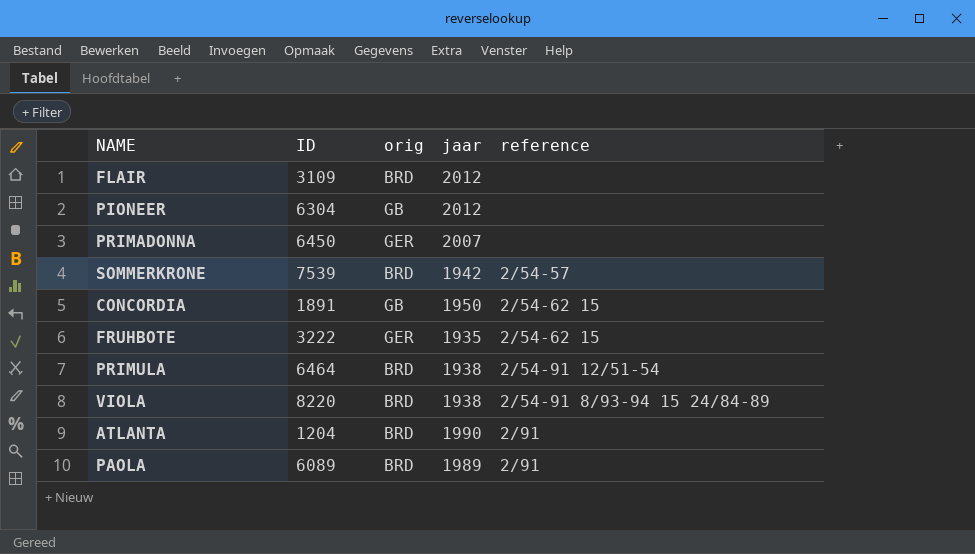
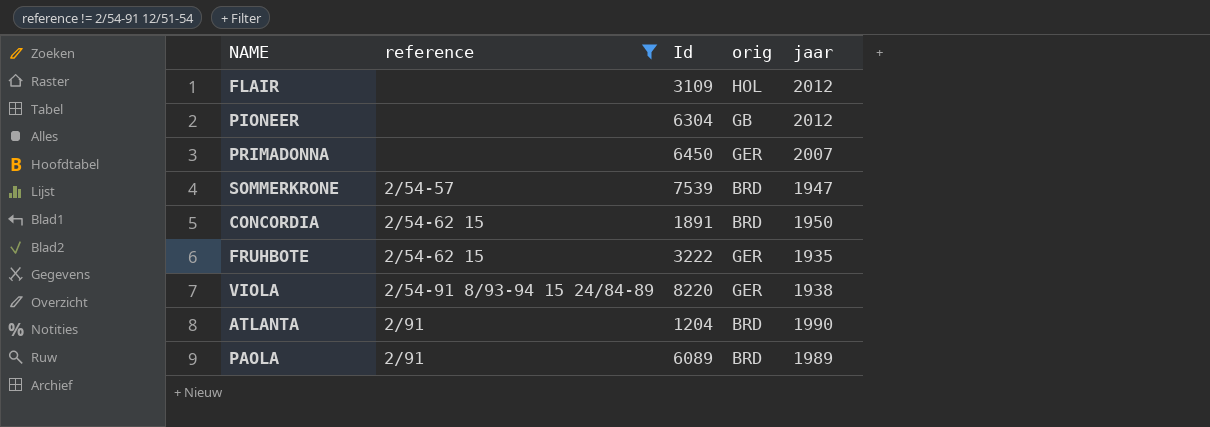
filter: none -> reference != 2/54-91 12/51-54
column reference | position: 5 -> 2
column name: ID -> Id
FLAIR | orig: BRD -> HOL
SOMMERKRONE | jaar: 1942 -> 1947
CONCORDIA | orig: GB -> BRD
VIOLA | orig: BRD -> GER

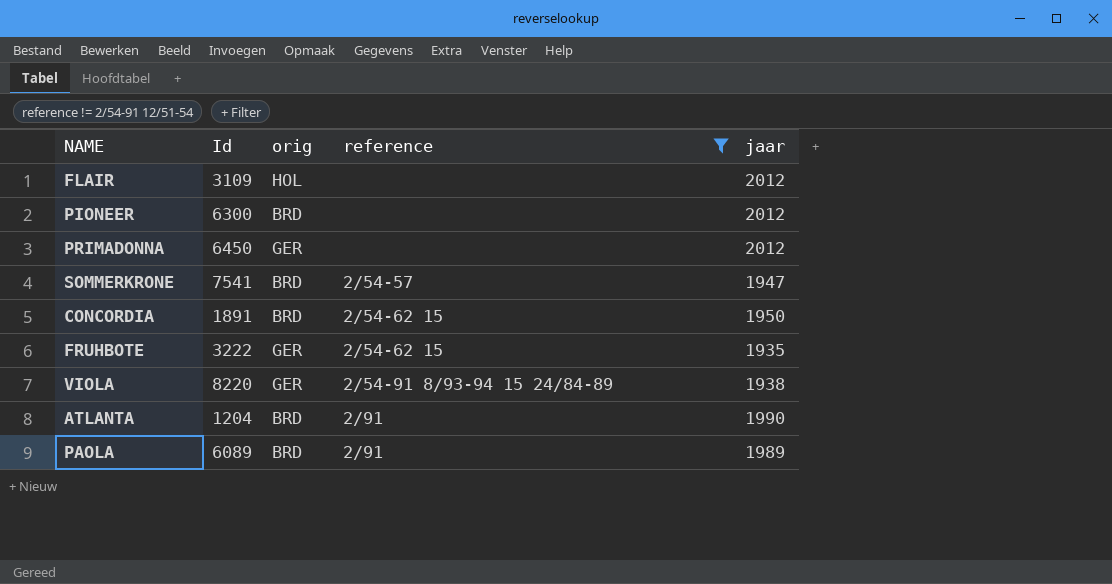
column reference | position: 2 -> 4
PIONEER | Id: 6304 -> 6300
PIONEER | orig: GB -> BRD
PRIMADONNA | jaar: 2007 -> 2012
SOMMERKRONE | Id: 7539 -> 7541

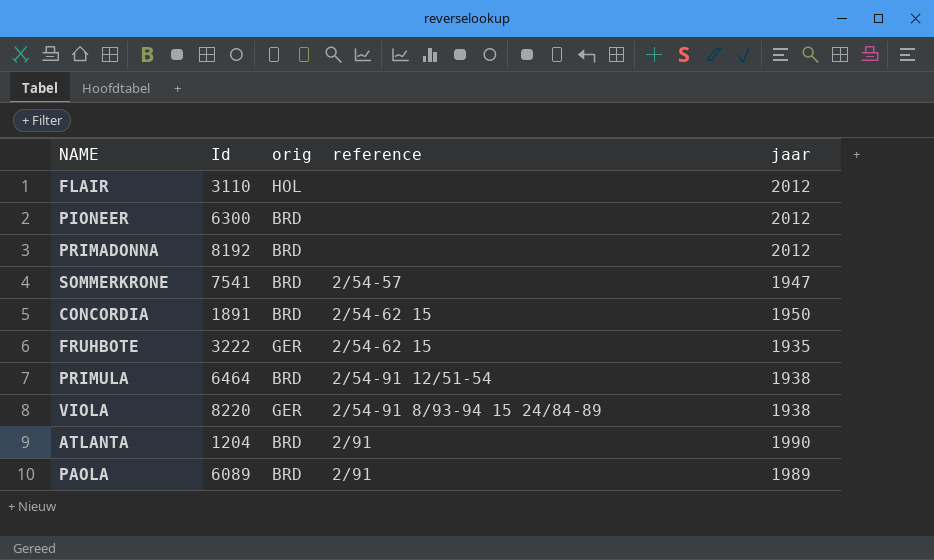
filter: reference != 2/54-91 12/51-54 -> none
FLAIR | Id: 3109 -> 3110
PRIMADONNA | Id: 6450 -> 8192
PRIMADONNA | orig: GER -> BRD

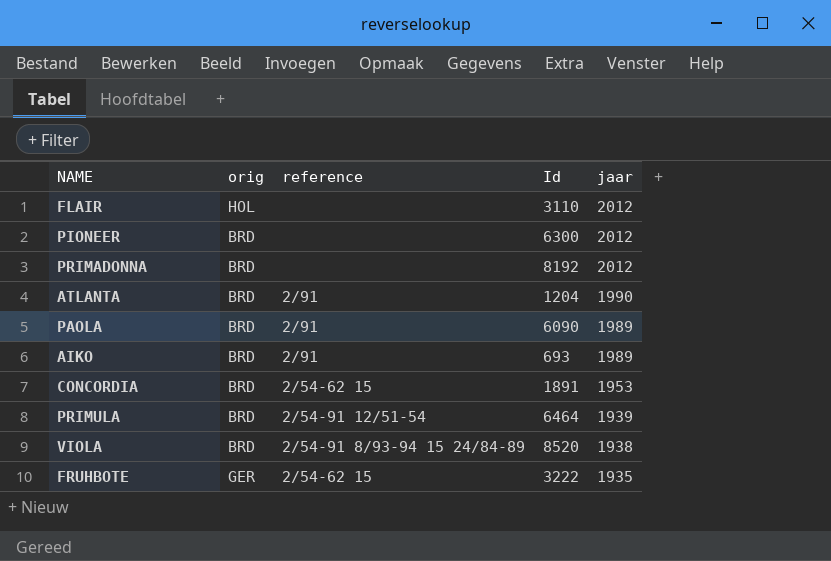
row order: none -> jaar descending
column Id | position: 2 -> 4
row SOMMERKRONE: 7541 | BRD | 2/54-57 | 1947 -> none
PAOLA | Id: 6089 -> 6090
row AIKO: none -> BRD | 2/91 | 693 | 1989
CONCORDIA | jaar: 1950 -> 1953
PRIMULA | jaar: 1938 -> 1939
VIOLA | orig: GER -> BRD
VIOLA | Id: 8220 -> 8520

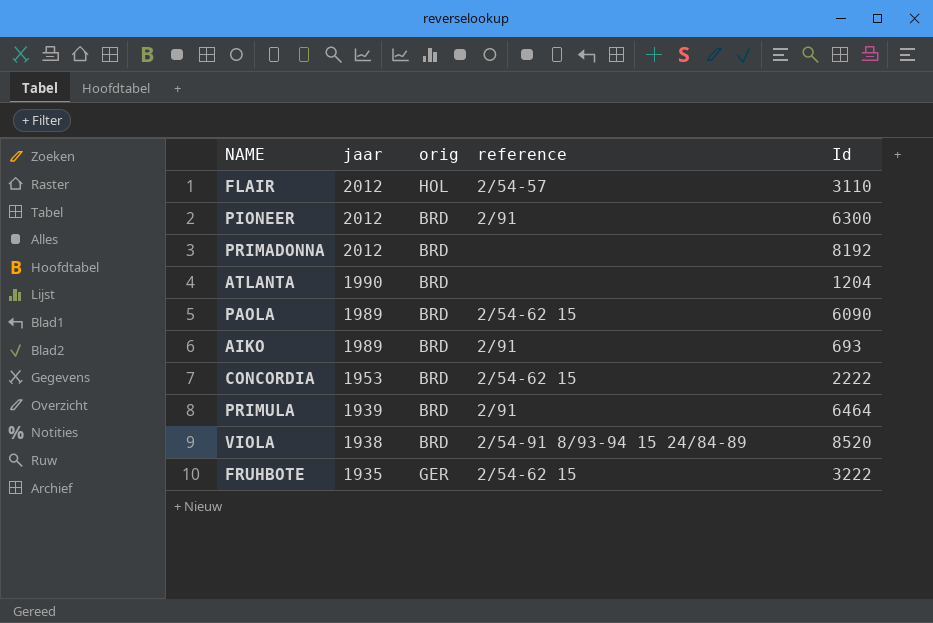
column jaar | position: 5 -> 2
FLAIR | reference: none -> 2/54-57
PIONEER | reference: none -> 2/91
ATLANTA | reference: 2/91 -> none
PAOLA | reference: 2/91 -> 2/54-62 15
CONCORDIA | Id: 1891 -> 2222
PRIMULA | reference: 2/54-91 12/51-54 -> 2/91

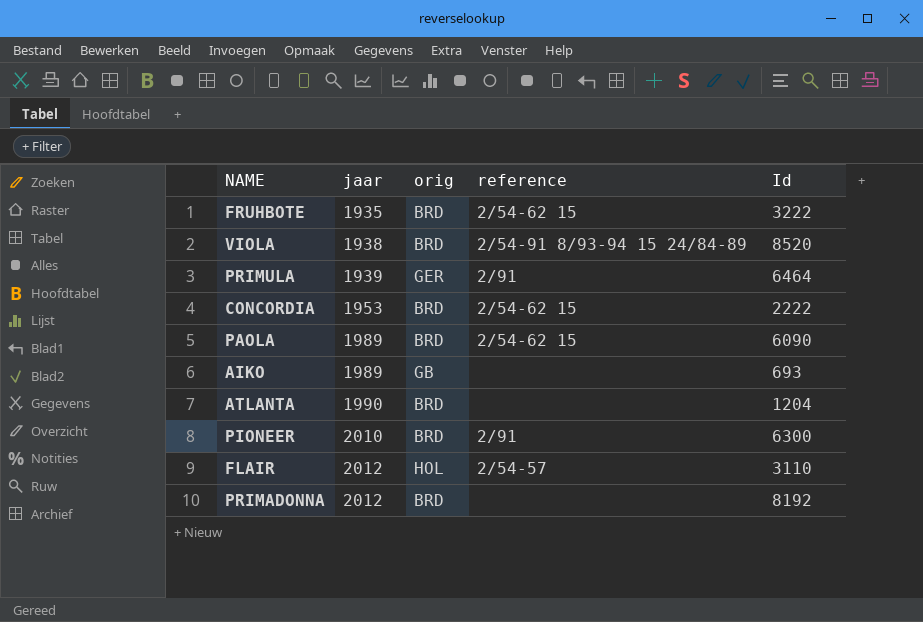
row order: jaar descending -> jaar ascending
FRUHBOTE | orig: GER -> BRD
PRIMULA | orig: BRD -> GER
AIKO | orig: BRD -> GB
AIKO | reference: 2/91 -> none
PIONEER | jaar: 2012 -> 2010

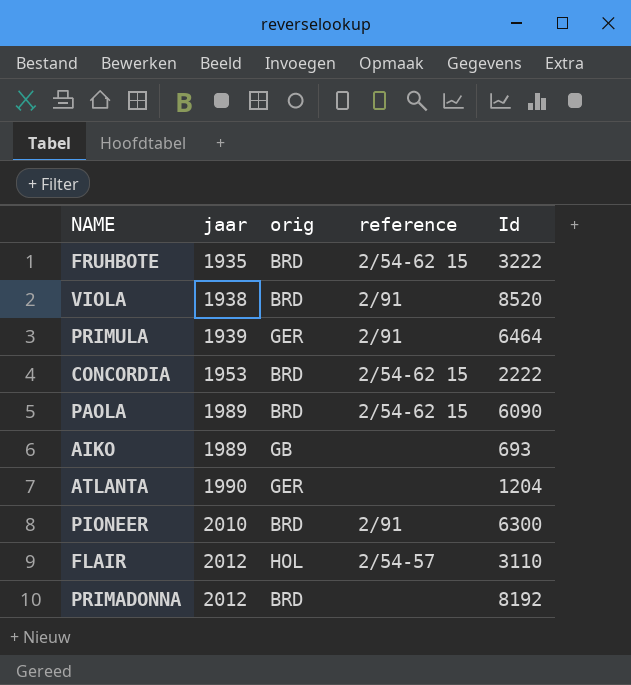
VIOLA | reference: 2/54-91 8/93-94 15 24/84-89 -> 2/91
ATLANTA | orig: BRD -> GER

